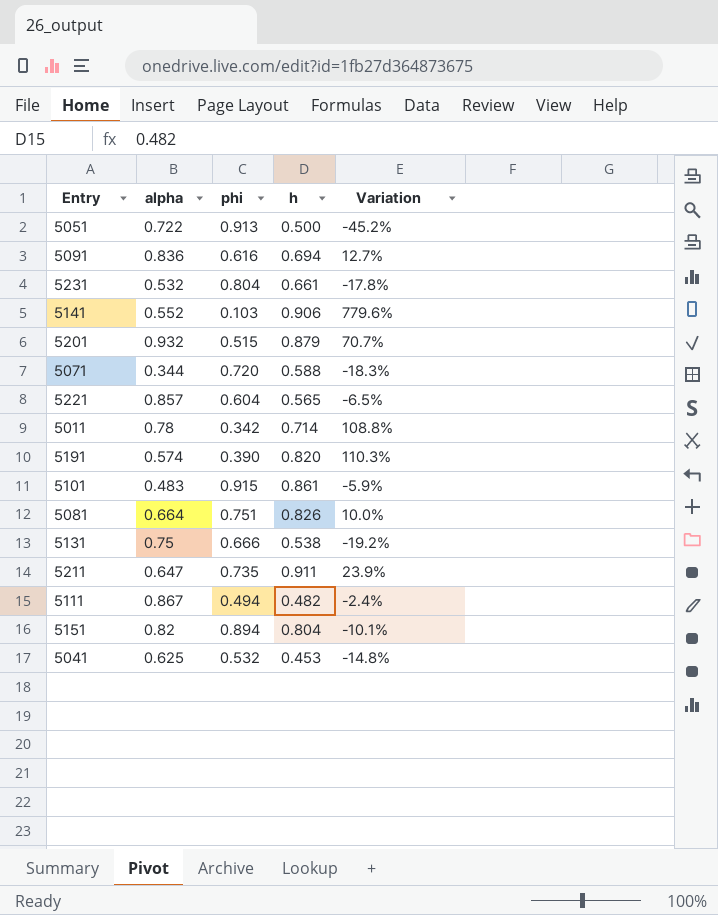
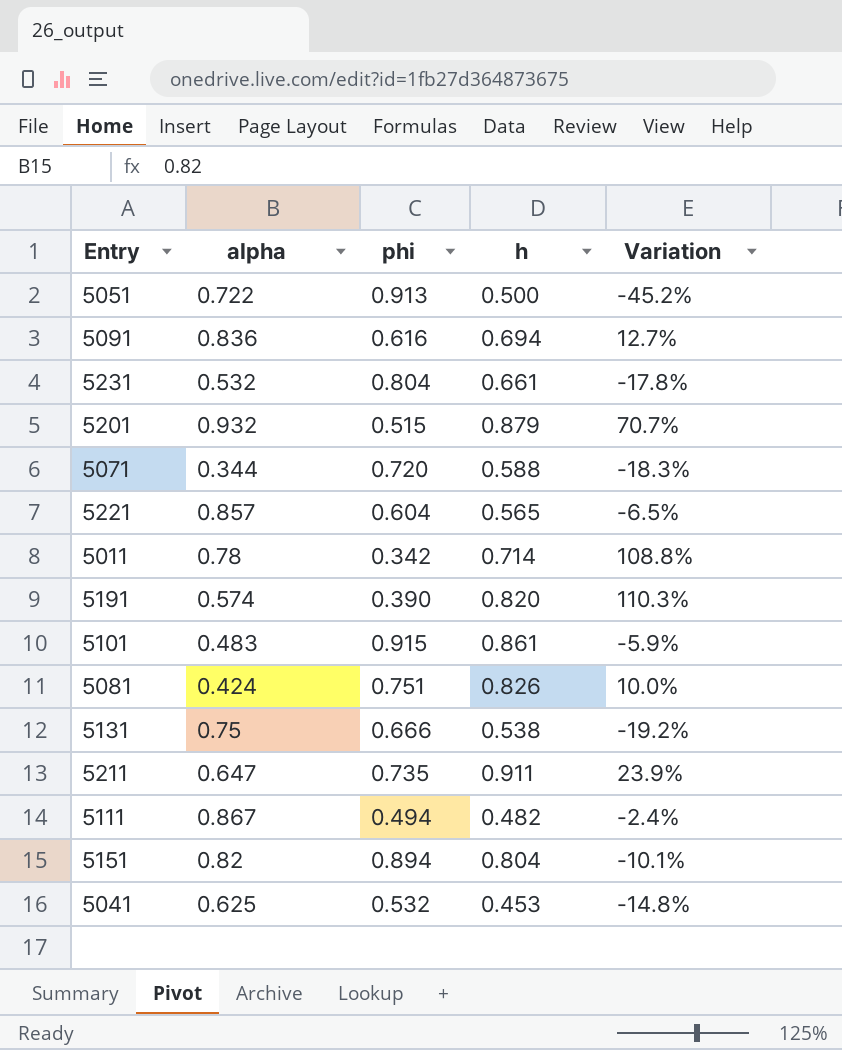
row 5141: 0.552 | 0.103 | 0.906 | 779.6% -> none
5081 | alpha: 0.664 -> 0.424

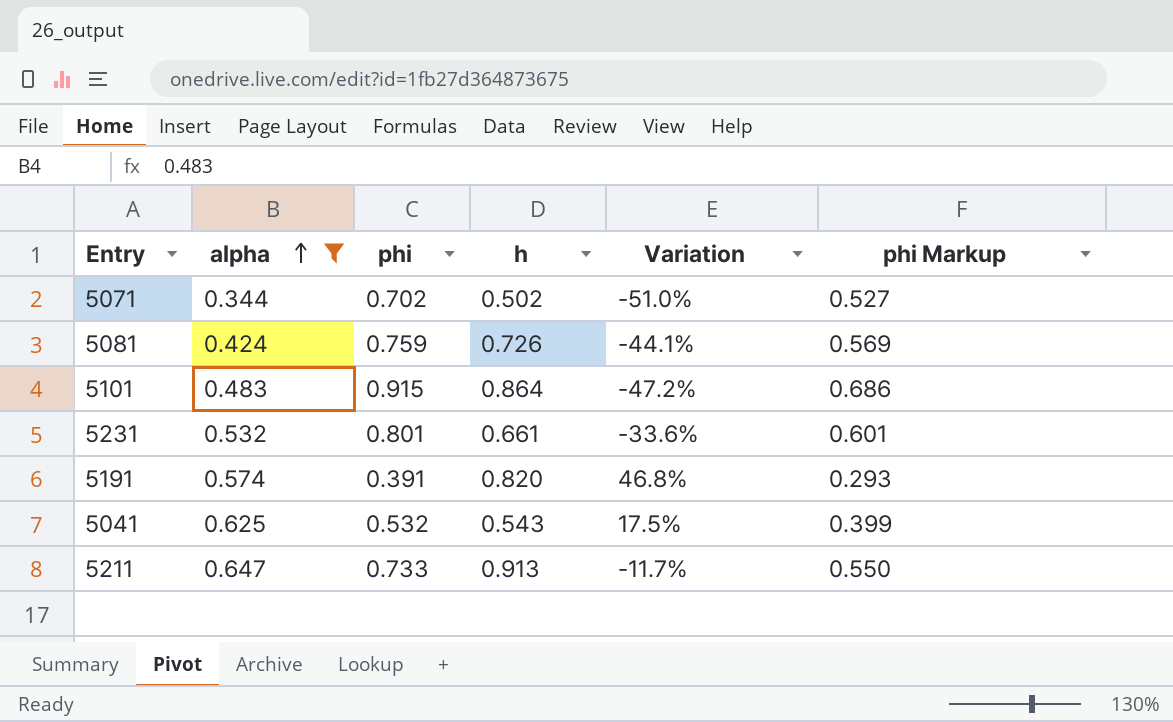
filter: none -> alpha <= 0.647
row order: none -> alpha ascending
column Variation | formula: ([h] - [phi]) / [phi] -> ([alpha] - [phi]) / [phi]
column phi Markup | formula: none -> [phi] * 0.75
5071 | phi: 0.720 -> 0.702
5071 | h: 0.588 -> 0.502
5081 | phi: 0.751 -> 0.759
5081 | h: 0.826 -> 0.726
5101 | h: 0.861 -> 0.864
5231 | phi: 0.804 -> 0.801
5191 | phi: 0.390 -> 0.391
5041 | h: 0.453 -> 0.543
5211 | phi: 0.735 -> 0.733
5211 | h: 0.911 -> 0.913

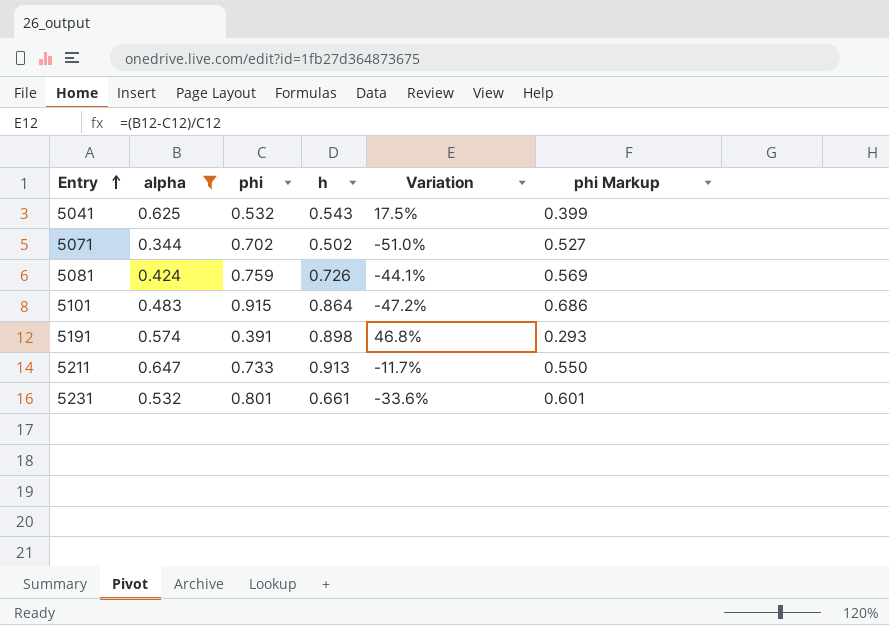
row order: alpha ascending -> Entry ascending
5191 | h: 0.820 -> 0.898

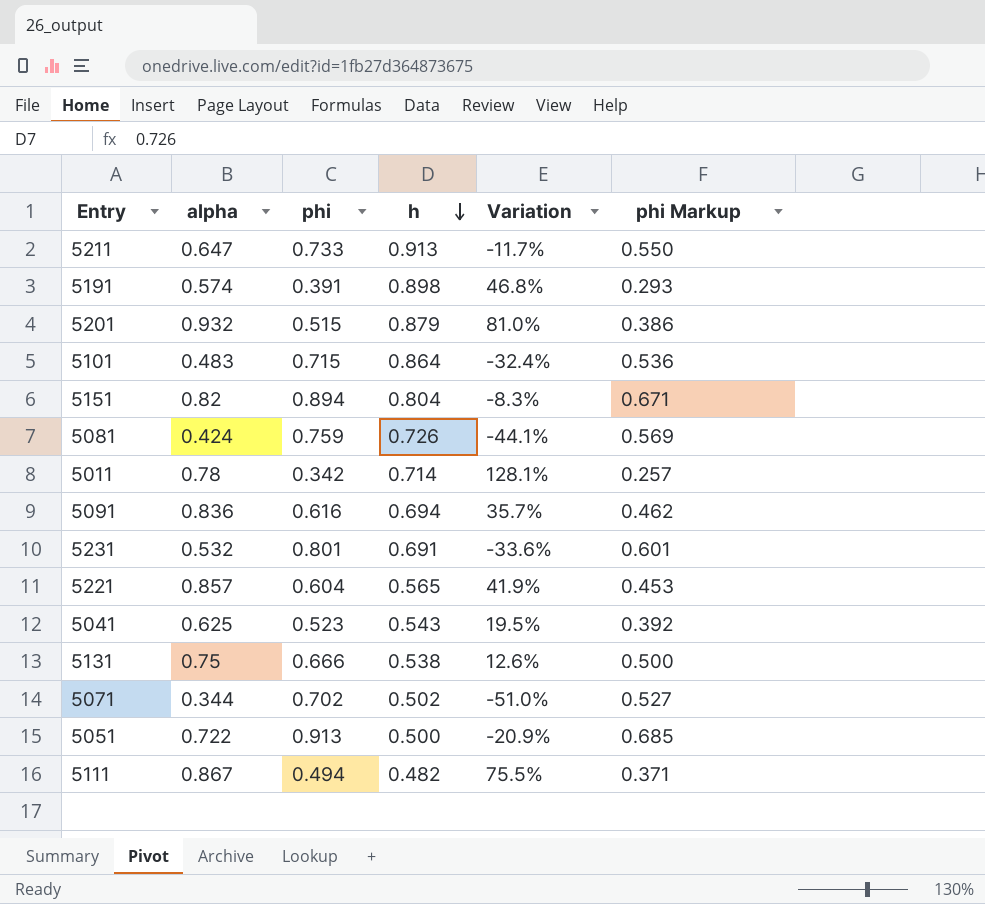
filter: alpha <= 0.647 -> none
row order: Entry ascending -> h descending
5101 | phi: 0.915 -> 0.715
5101 | Variation: -47.2% -> -32.4%
5101 | phi Markup: 0.686 -> 0.536
5231 | h: 0.661 -> 0.691
5041 | phi: 0.532 -> 0.523
5041 | Variation: 17.5% -> 19.5%
5041 | phi Markup: 0.399 -> 0.392

